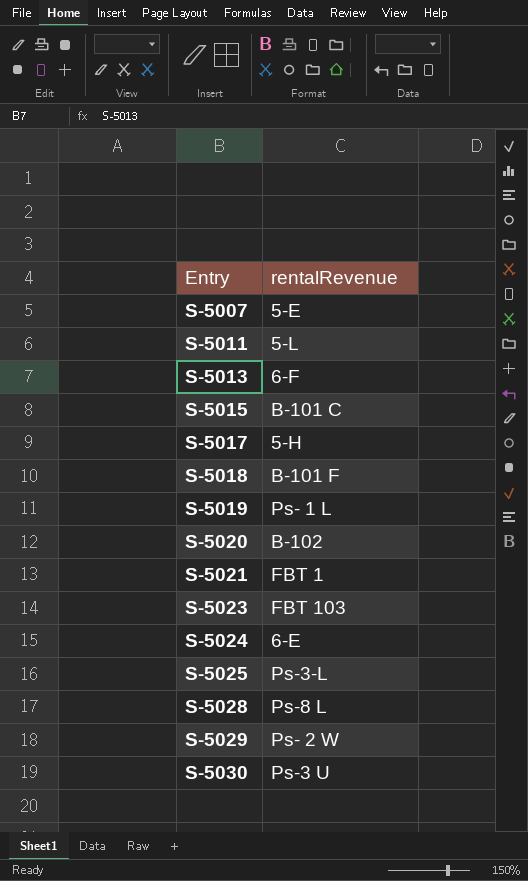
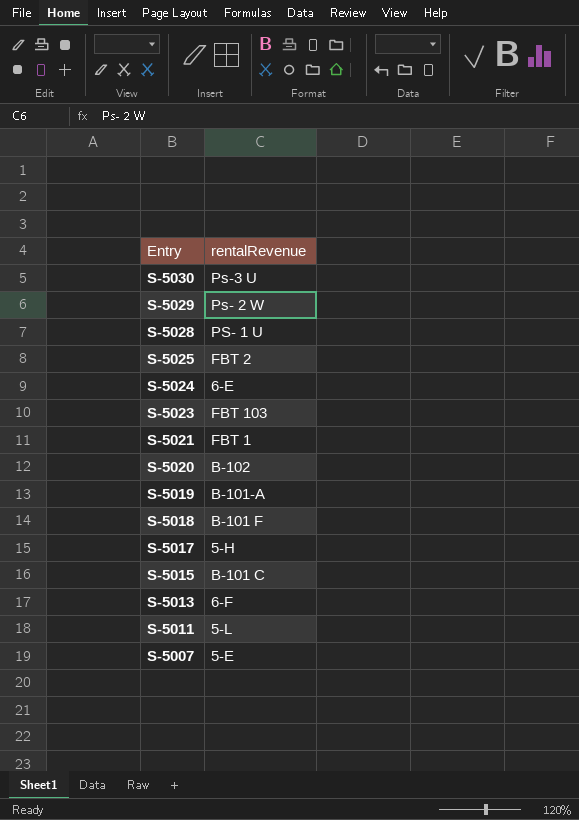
row order: Entry ascending -> Entry descending
S-5028 | rentalRevenue: Ps-8 L -> PS- 1 U
S-5025 | rentalRevenue: Ps-3-L -> FBT 2
S-5019 | rentalRevenue: Ps- 1 L -> B-101-A

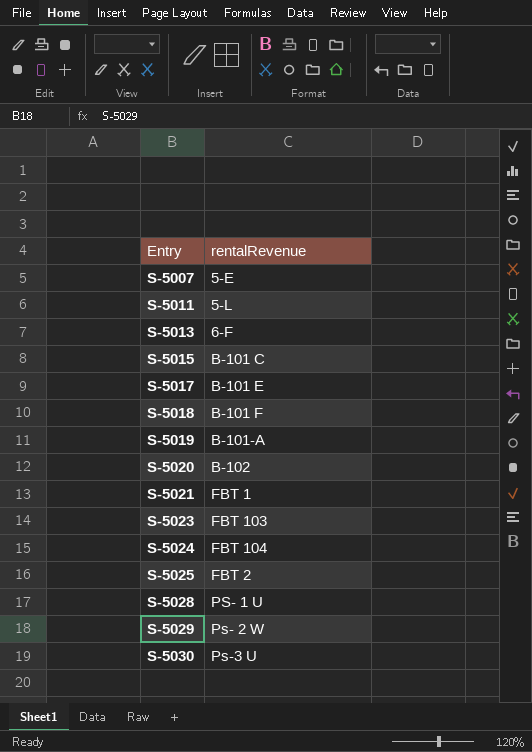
row order: Entry descending -> Entry ascending
S-5017 | rentalRevenue: 5-H -> B-101 E
S-5024 | rentalRevenue: 6-E -> FBT 104

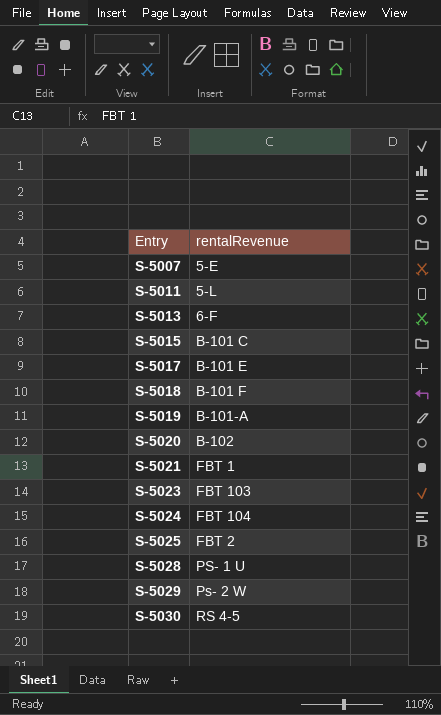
S-5030 | rentalRevenue: Ps-3 U -> RS 4-5

